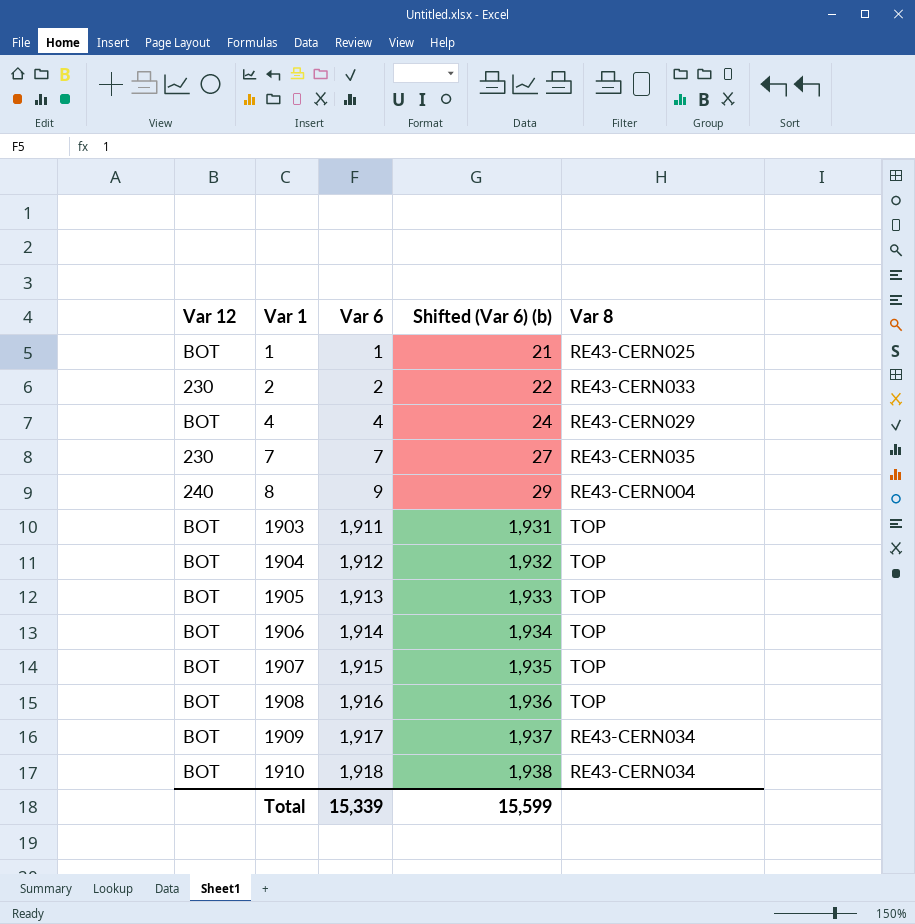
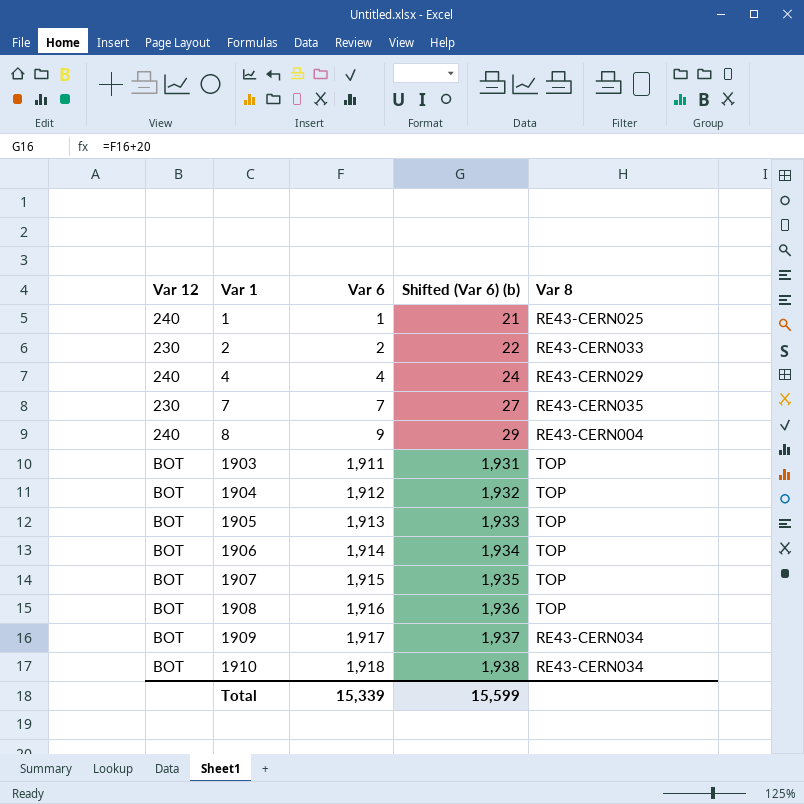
1 | Var 12: BOT -> 240
4 | Var 12: BOT -> 240

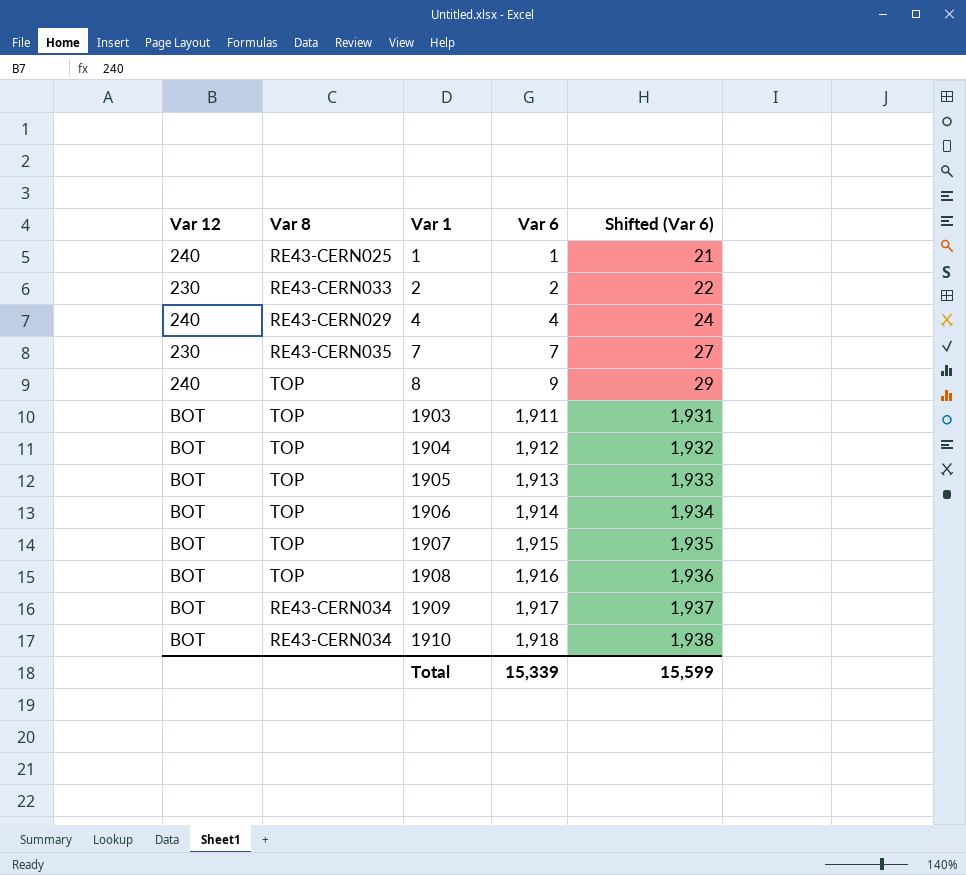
column Var 8 | position: 5 -> 2
column name: Shifted (Var 6) (b) -> Shifted (Var 6)
8 | Var 8: RE43-CERN004 -> TOP

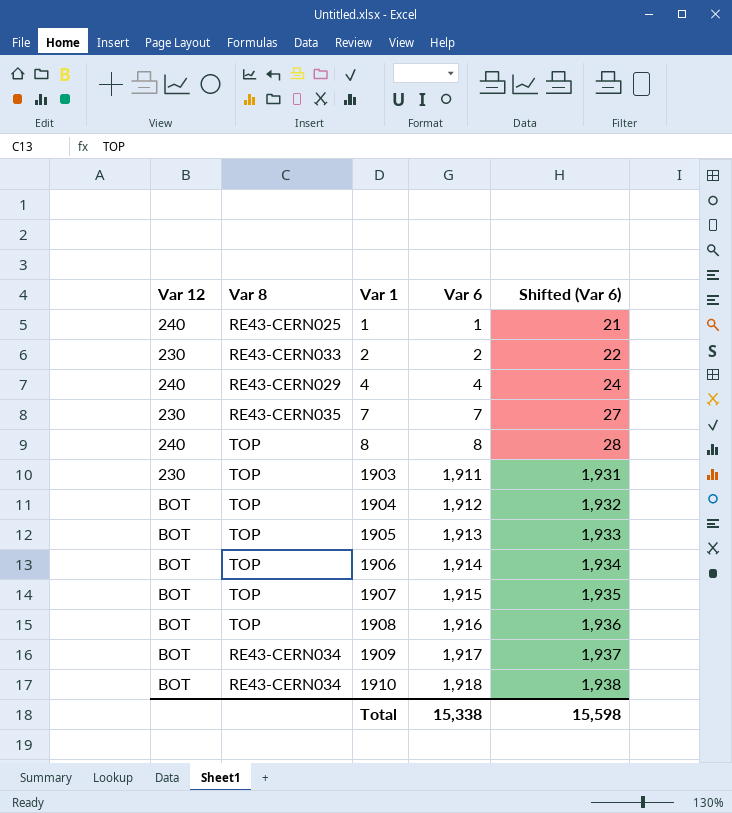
8 | Var 6: 9 -> 8
8 | Shifted (Var 6): 29 -> 28
1903 | Var 12: BOT -> 230
Total | Var 6: 15,339 -> 15,338
Total | Shifted (Var 6): 15,599 -> 15,598

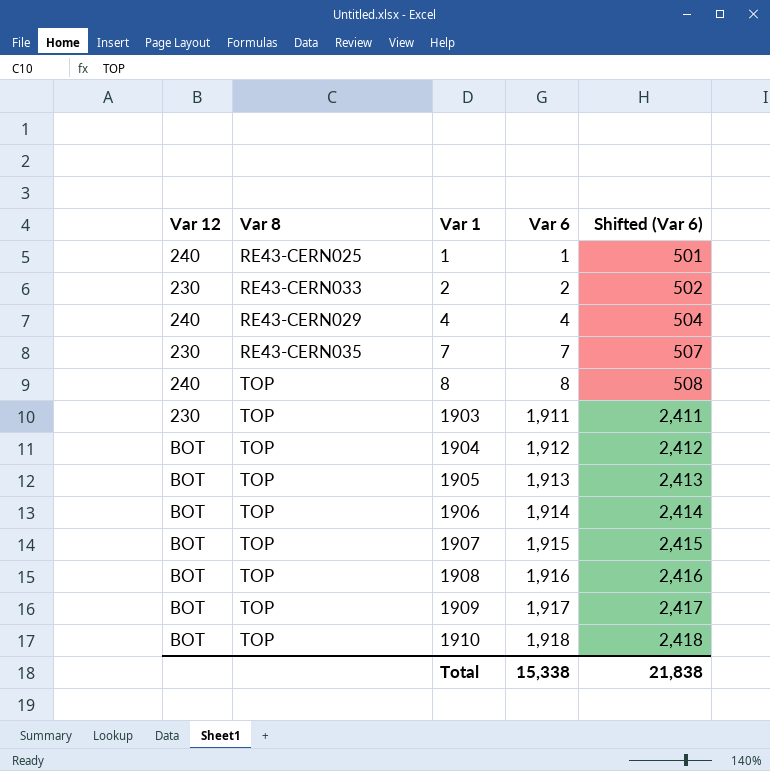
column Shifted (Var 6) | formula: [Var 6] + 20 -> [Var 6] + 500
1909 | Var 8: RE43-CERN034 -> TOP
1910 | Var 8: RE43-CERN034 -> TOP
Total | Shifted (Var 6): 15,598 -> 21,838

